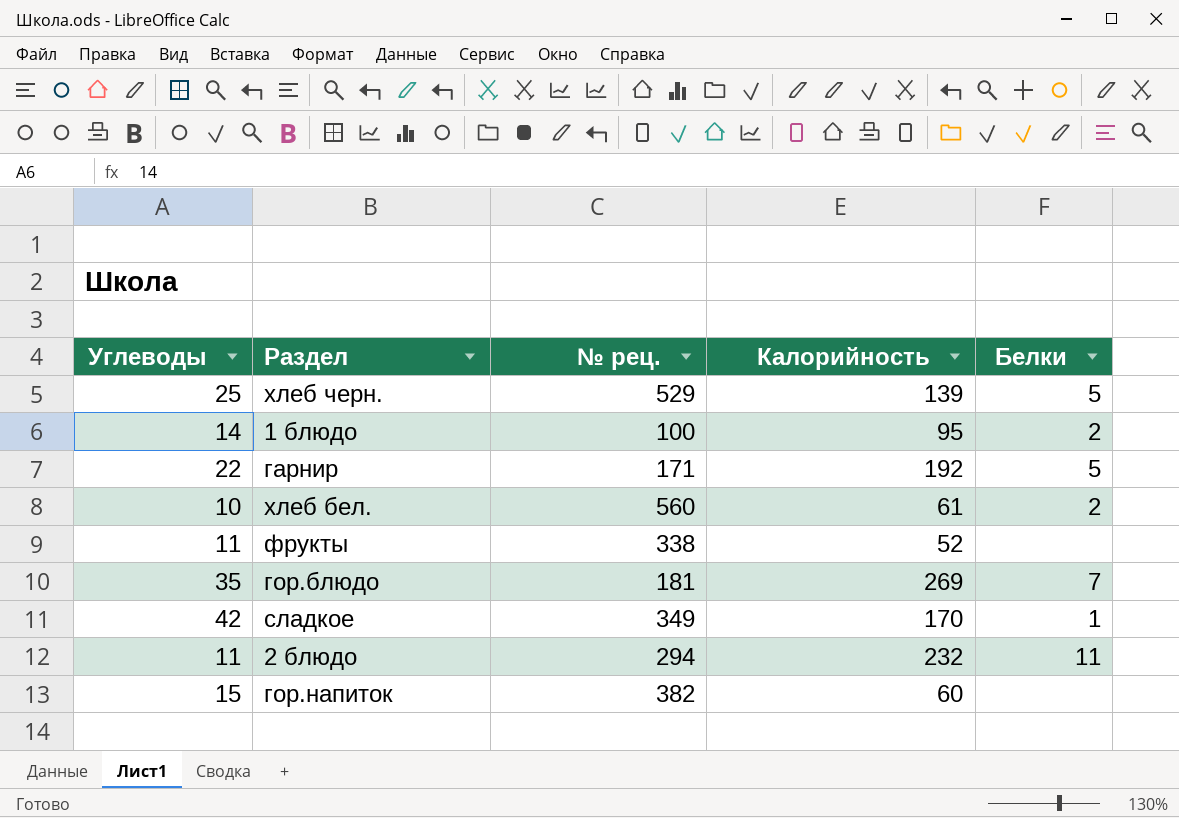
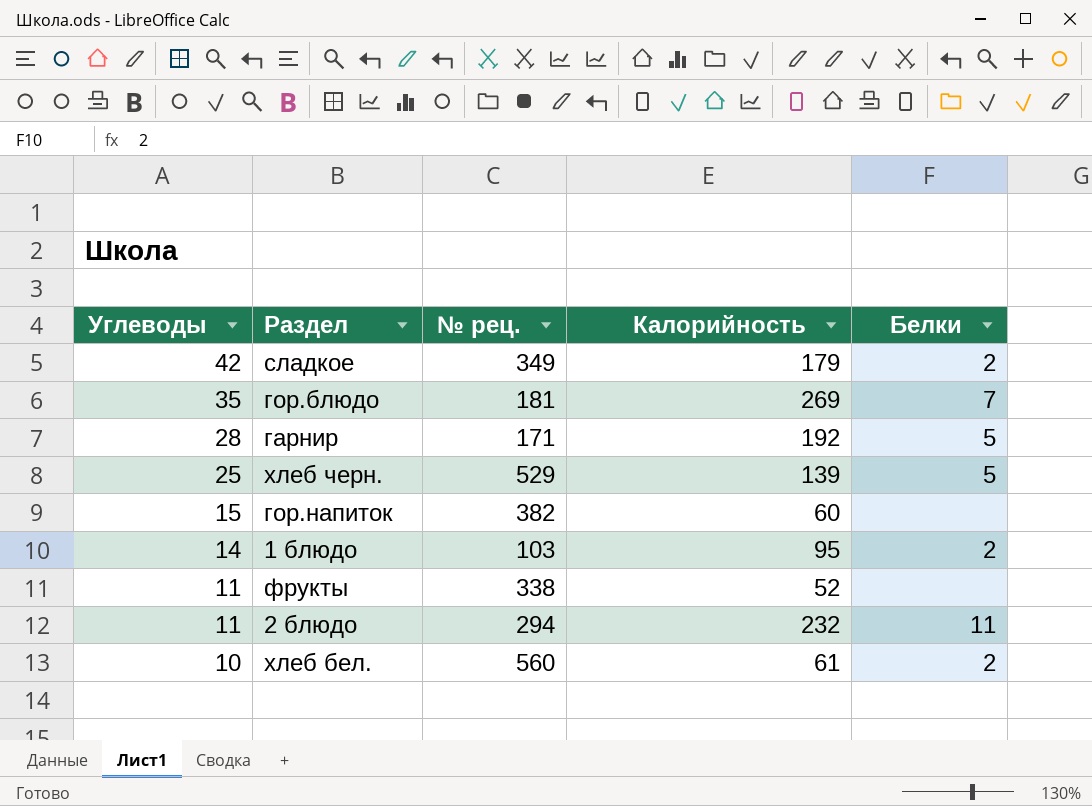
row order: none -> Углеводы descending
сладкое | Калорийность: 170 -> 179
сладкое | Белки: 1 -> 2
гарнир | Углеводы: 22 -> 28
1 блюдо | № рец.: 100 -> 103

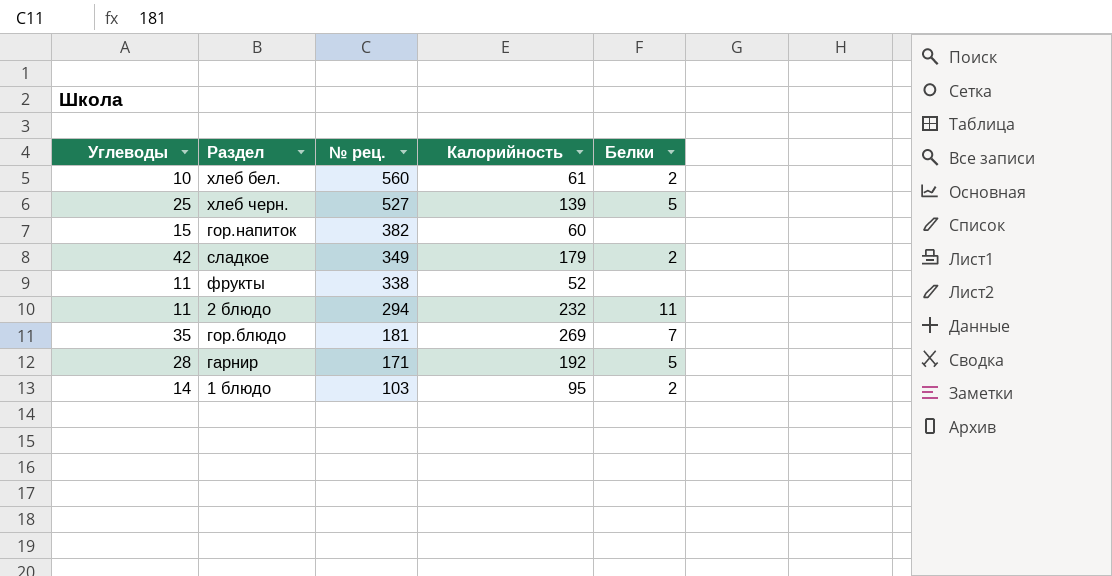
row order: Углеводы descending -> № рец. descending
хлеб черн. | № рец.: 529 -> 527

